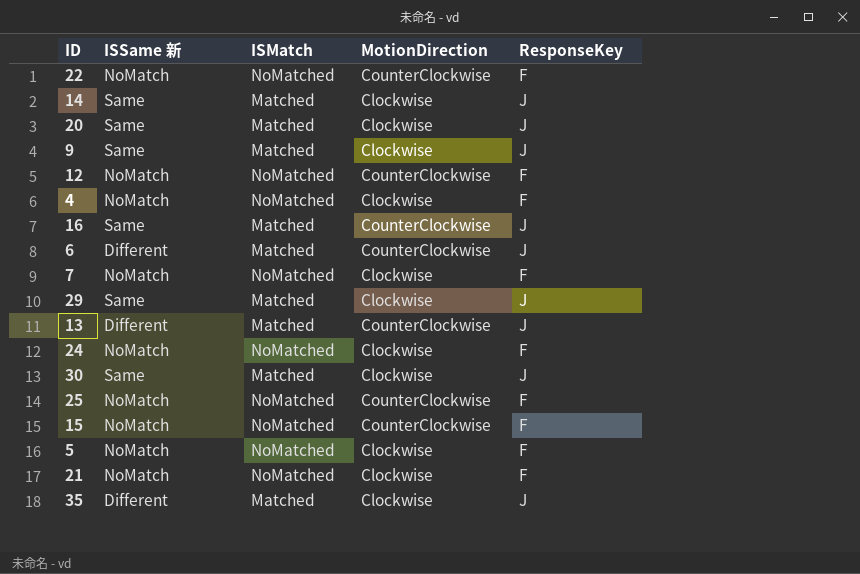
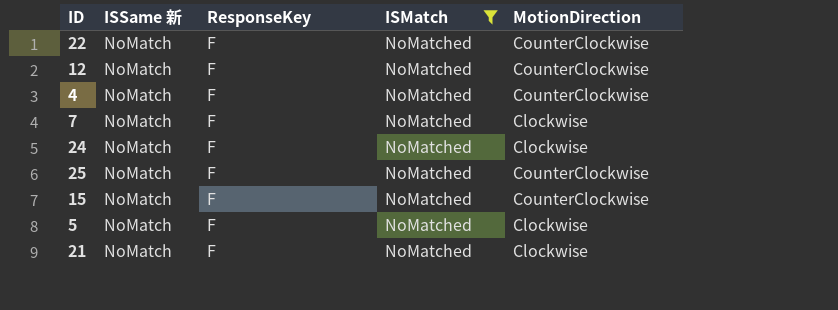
filter: none -> ISMatch = NoMatched
column ResponseKey | position: 5 -> 3
4 | MotionDirection: Clockwise -> CounterClockwise

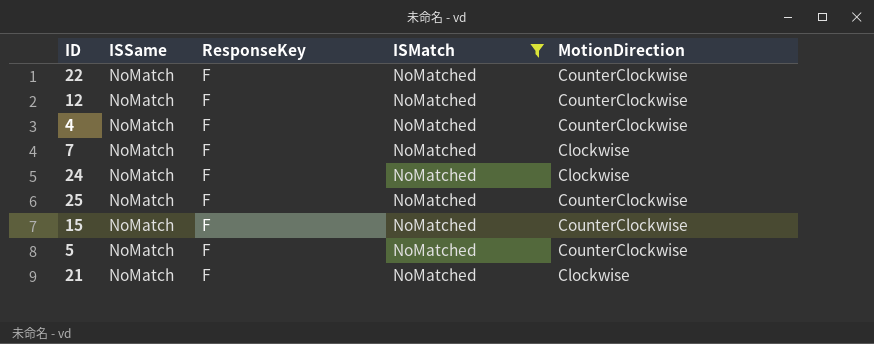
column name: ISSame 新 -> ISSame
5 | MotionDirection: Clockwise -> CounterClockwise

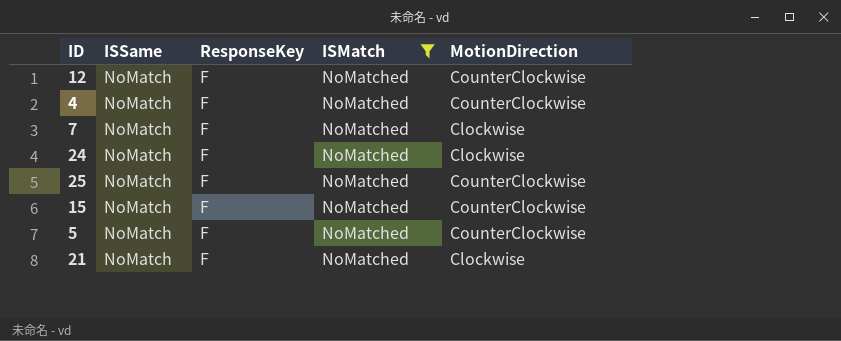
row 22: NoMatch | F | NoMatched | CounterClockwise -> none

